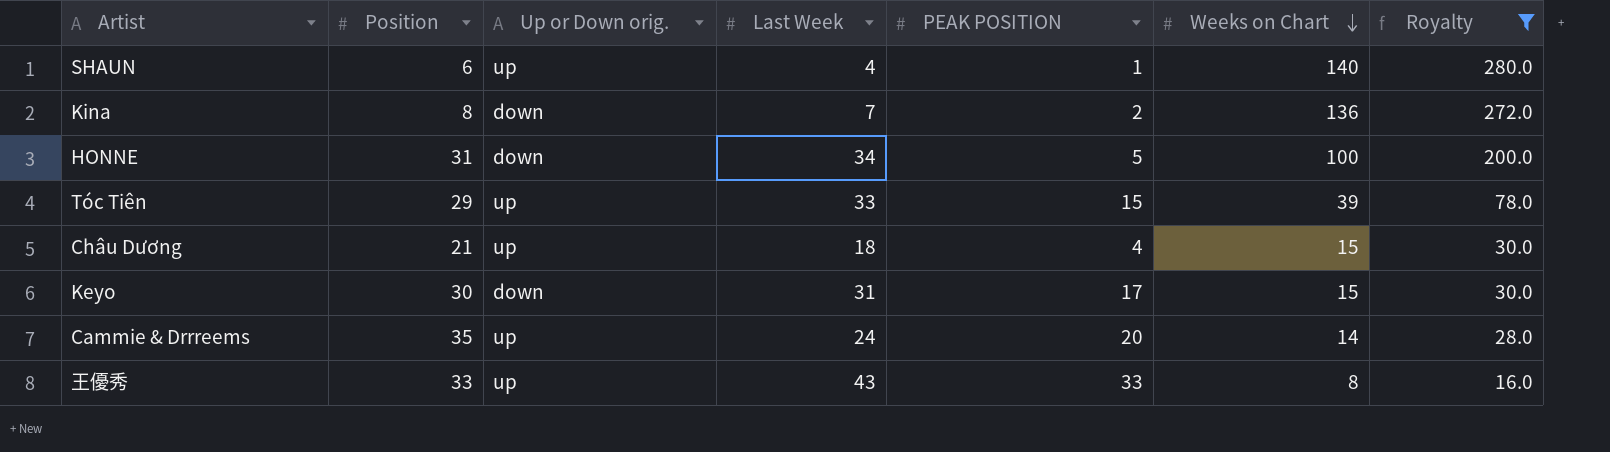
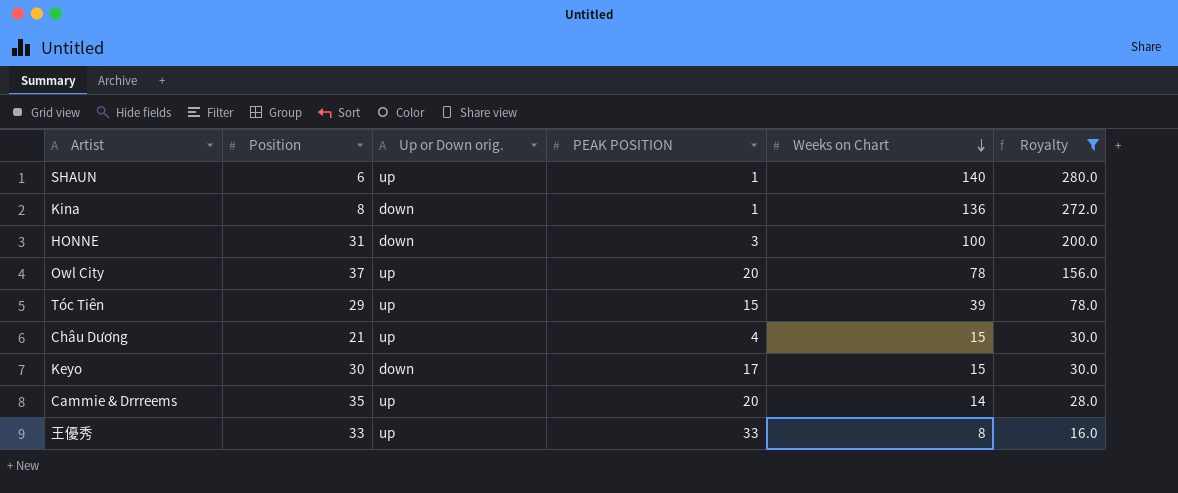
column Last Week | position: 4 -> none
Kina | PEAK POSITION: 2 -> 1
HONNE | PEAK POSITION: 5 -> 3
row Owl City: none -> 37 | up | 20 | 78 | 156.0

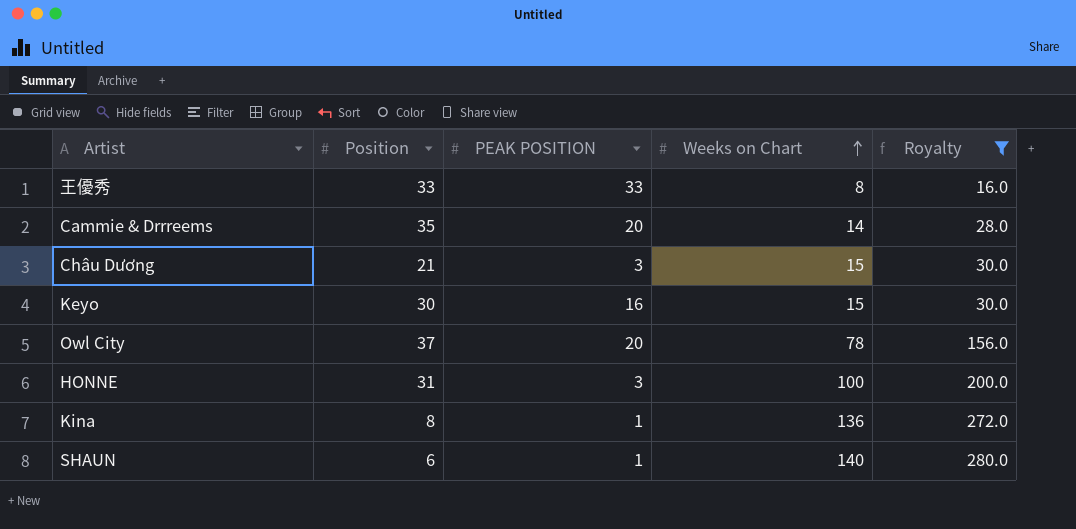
row order: Weeks on Chart descending -> Weeks on Chart ascending
column Up or Down orig. | position: 3 -> none
row Tóc Tiên: 29 | up | 15 | 39 | 78.0 -> none
Châu Dương | PEAK POSITION: 4 -> 3
Keyo | PEAK POSITION: 17 -> 16

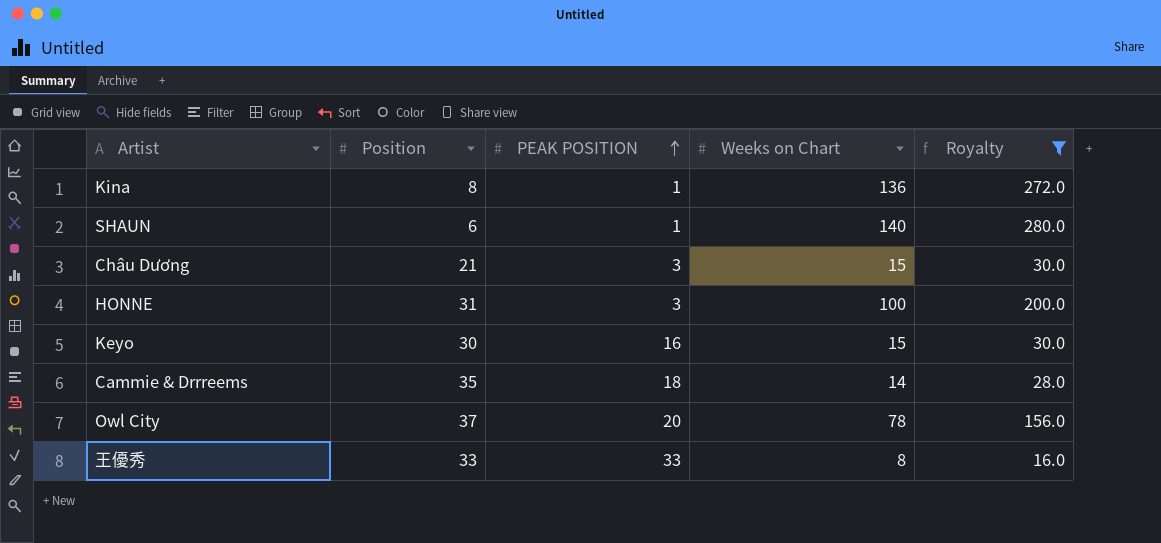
row order: Weeks on Chart ascending -> PEAK POSITION ascending
Cammie & Drrreems | PEAK POSITION: 20 -> 18

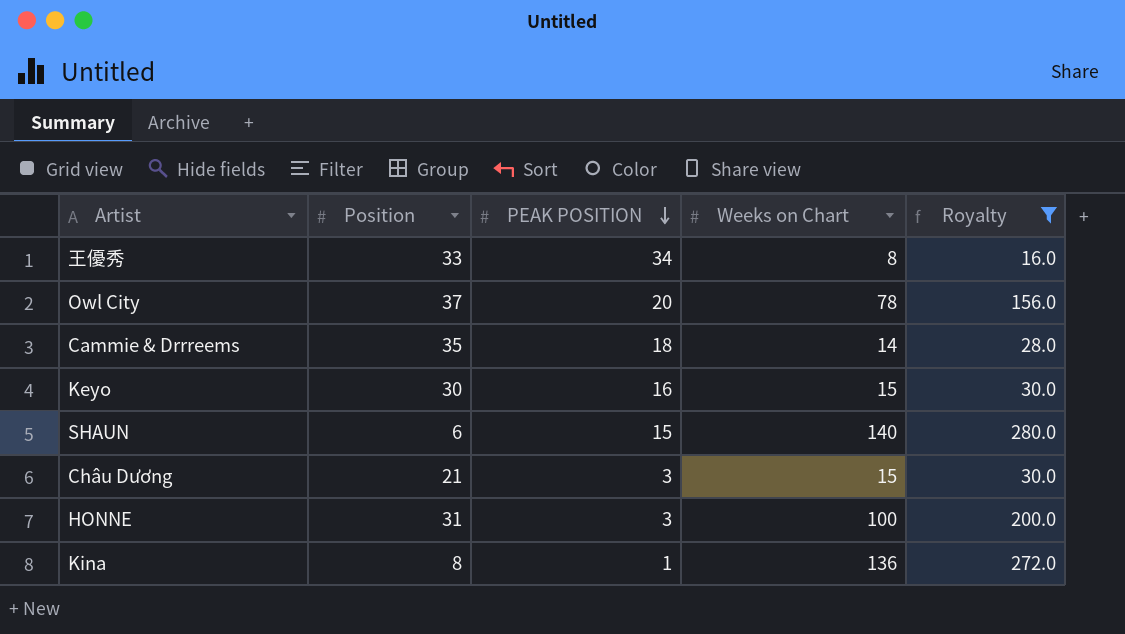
row order: PEAK POSITION ascending -> PEAK POSITION descending
王優秀 | PEAK POSITION: 33 -> 34
SHAUN | PEAK POSITION: 1 -> 15

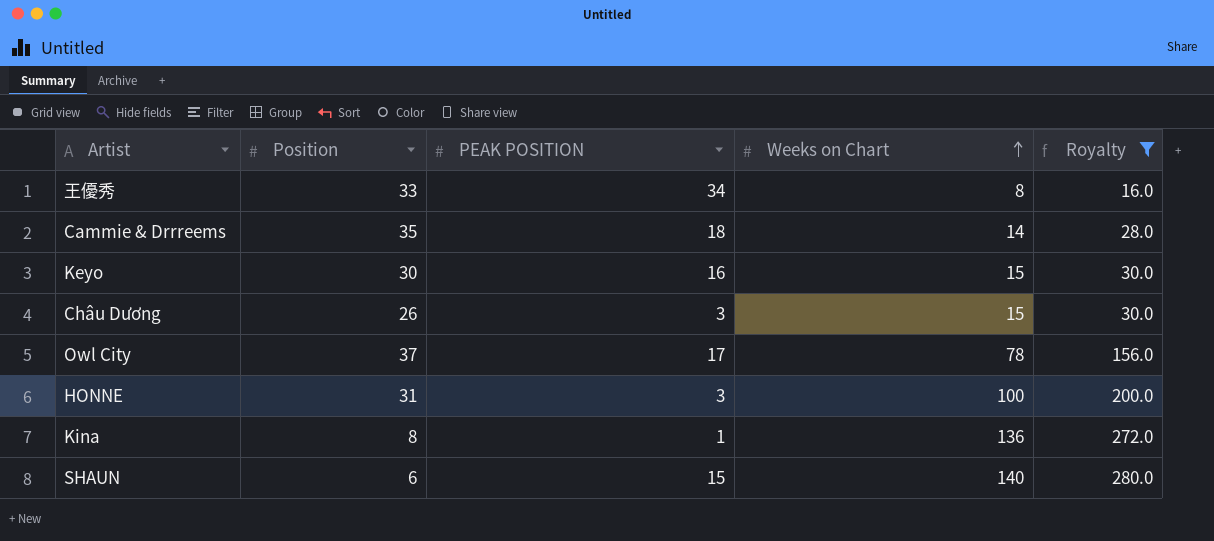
row order: PEAK POSITION descending -> Weeks on Chart ascending
Châu Dương | Position: 21 -> 26
Owl City | PEAK POSITION: 20 -> 17

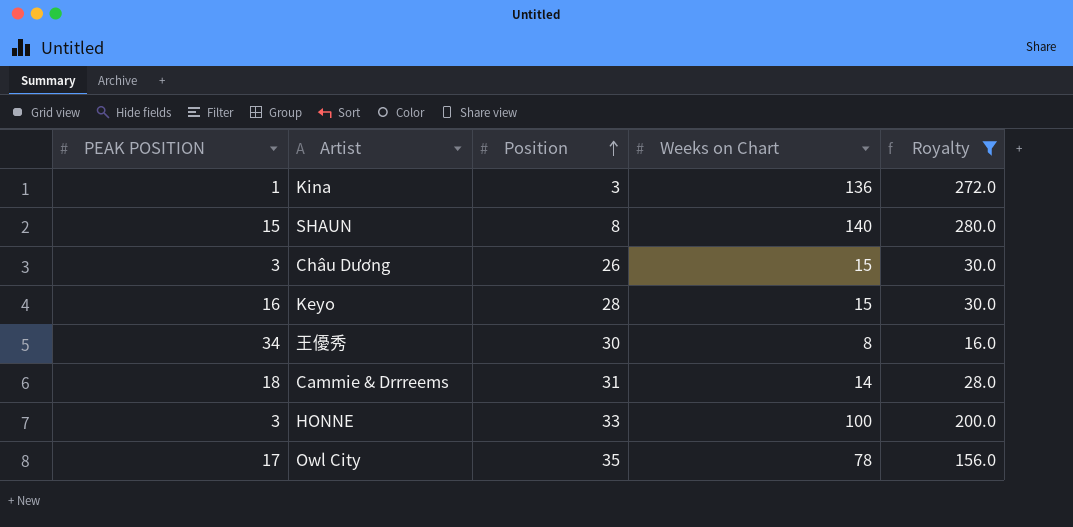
row order: Weeks on Chart ascending -> Position ascending
column PEAK POSITION | position: 3 -> 1
Kina | Position: 8 -> 3
SHAUN | Position: 6 -> 8
Keyo | Position: 30 -> 28
王優秀 | Position: 33 -> 30
Cammie & Drrreems | Position: 35 -> 31
HONNE | Position: 31 -> 33
Owl City | Position: 37 -> 35

